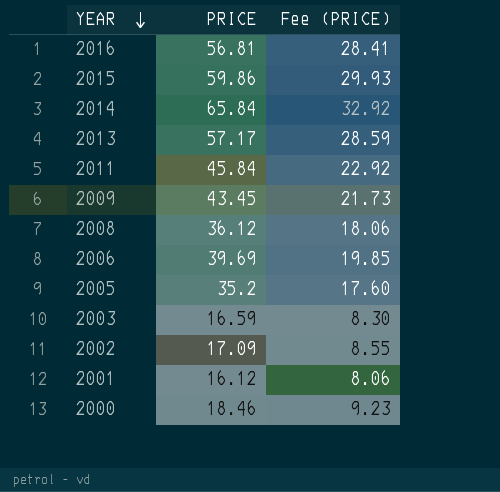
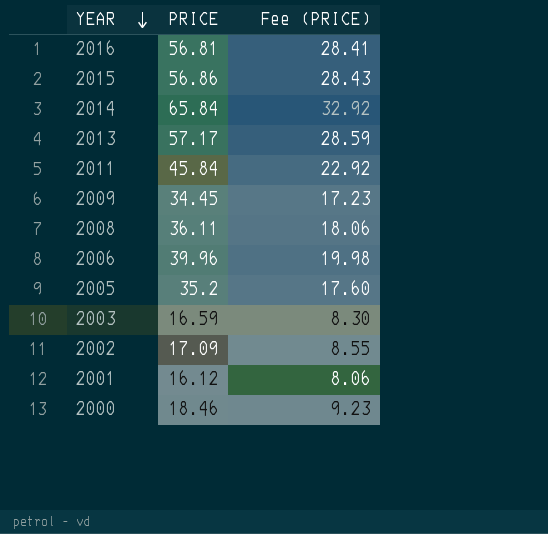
2015 | PRICE: 59.86 -> 56.86
2015 | Fee (PRICE): 29.93 -> 28.43
2009 | PRICE: 43.45 -> 34.45
2009 | Fee (PRICE): 21.73 -> 17.23
2008 | PRICE: 36.12 -> 36.11
2006 | PRICE: 39.69 -> 39.96
2006 | Fee (PRICE): 19.85 -> 19.98

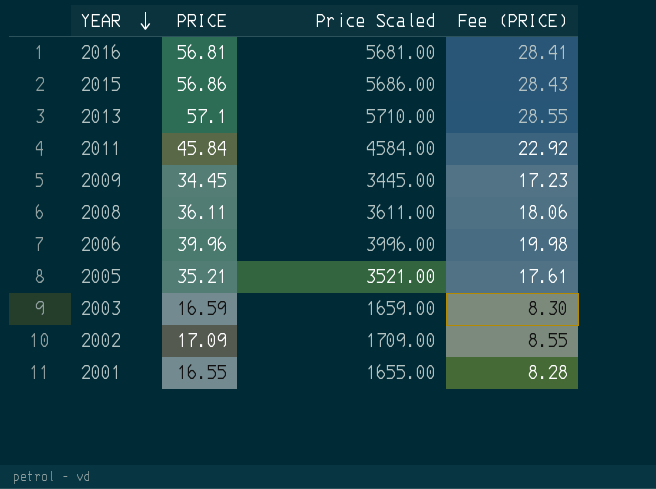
column Price Scaled | formula: none -> [PRICE] * 100
row 2014: 65.84 | 32.92 -> none
row 2000: 18.46 | 9.23 -> none
2013 | PRICE: 57.17 -> 57.1
2013 | Fee (PRICE): 28.59 -> 28.55
2005 | PRICE: 35.2 -> 35.21
2005 | Fee (PRICE): 17.60 -> 17.61
2001 | PRICE: 16.12 -> 16.55
2001 | Fee (PRICE): 8.06 -> 8.28

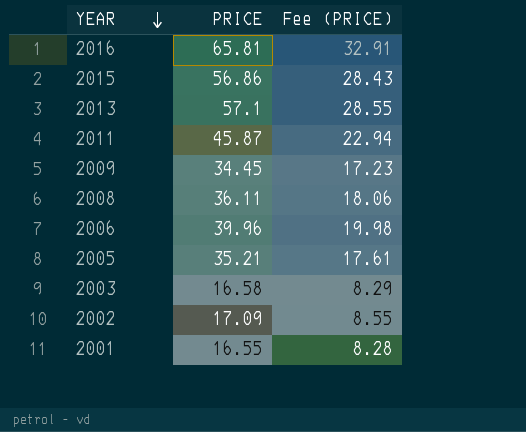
column Price Scaled | formula: [PRICE] * 100 -> none
2016 | PRICE: 56.81 -> 65.81
2016 | Fee (PRICE): 28.41 -> 32.91
2011 | PRICE: 45.84 -> 45.87
2011 | Fee (PRICE): 22.92 -> 22.94
2003 | PRICE: 16.59 -> 16.58
2003 | Fee (PRICE): 8.30 -> 8.29

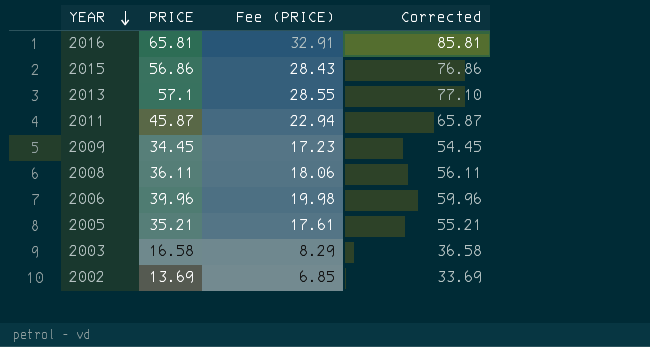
column Corrected | formula: none -> [PRICE] + 20
row 2001: 16.55 | 8.28 -> none
2002 | PRICE: 17.09 -> 13.69
2002 | Fee (PRICE): 8.55 -> 6.85

